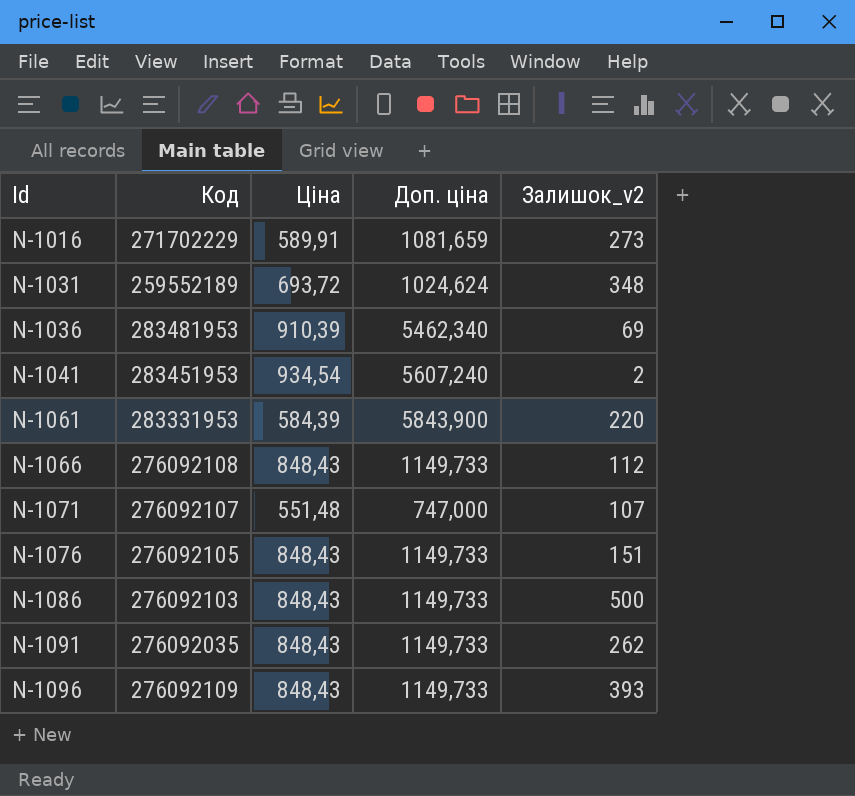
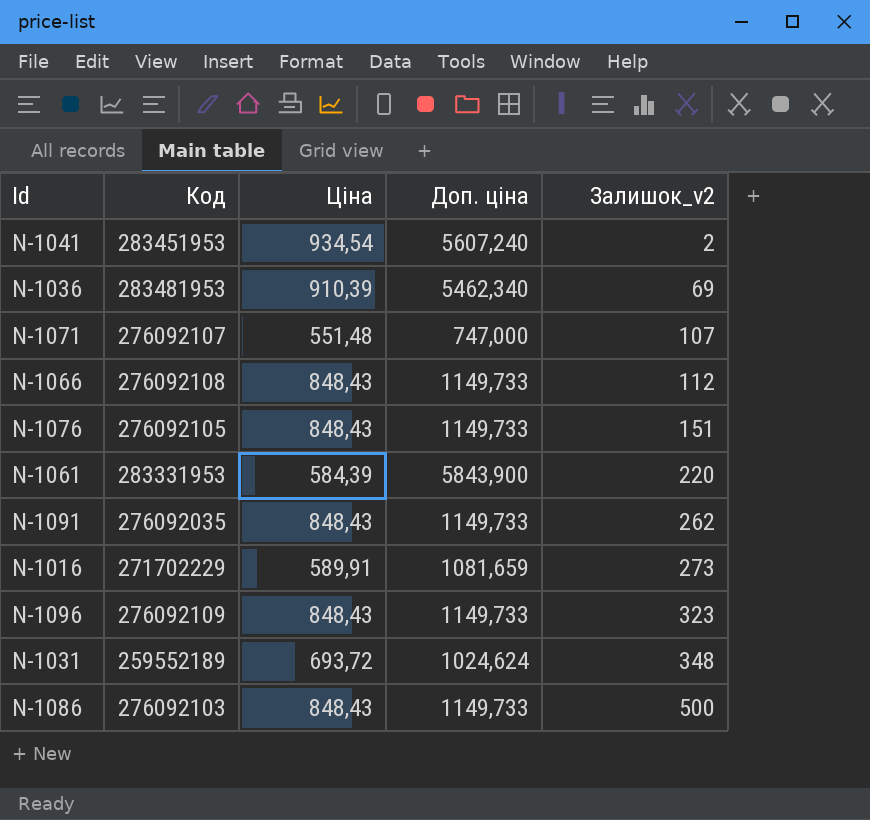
row order: Id ascending -> Залишок_v2 ascending
N-1096 | Залишок_v2: 393 -> 323

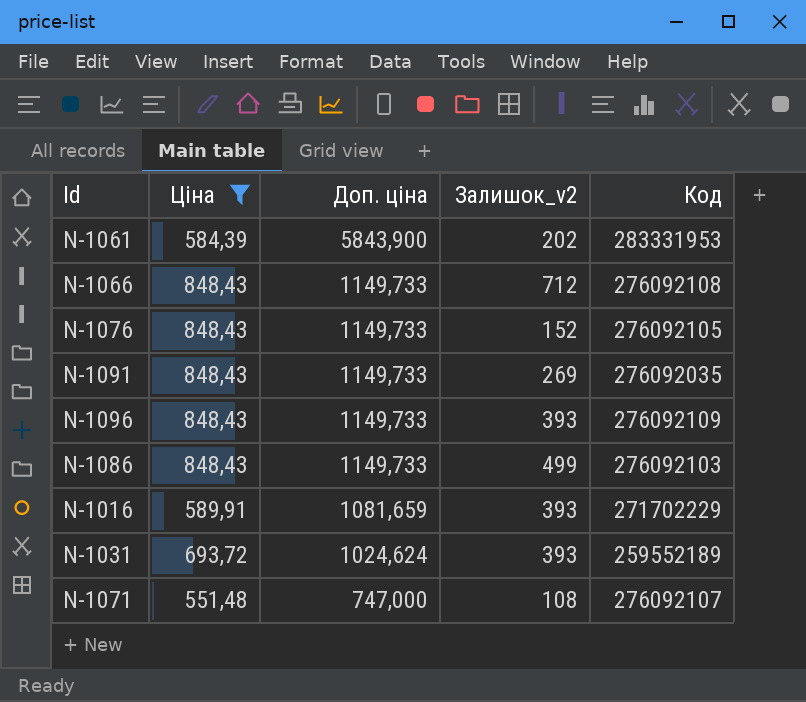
filter: none -> Ціна <= 848,43
row order: Залишок_v2 ascending -> Доп. ціна descending
column Код | position: 2 -> 5
N-1061 | Залишок_v2: 220 -> 202
N-1066 | Залишок_v2: 112 -> 712
N-1076 | Залишок_v2: 151 -> 152
N-1091 | Залишок_v2: 262 -> 269
N-1096 | Залишок_v2: 323 -> 393
N-1086 | Залишок_v2: 500 -> 499
N-1016 | Залишок_v2: 273 -> 393
N-1031 | Залишок_v2: 348 -> 393
N-1071 | Залишок_v2: 107 -> 108

